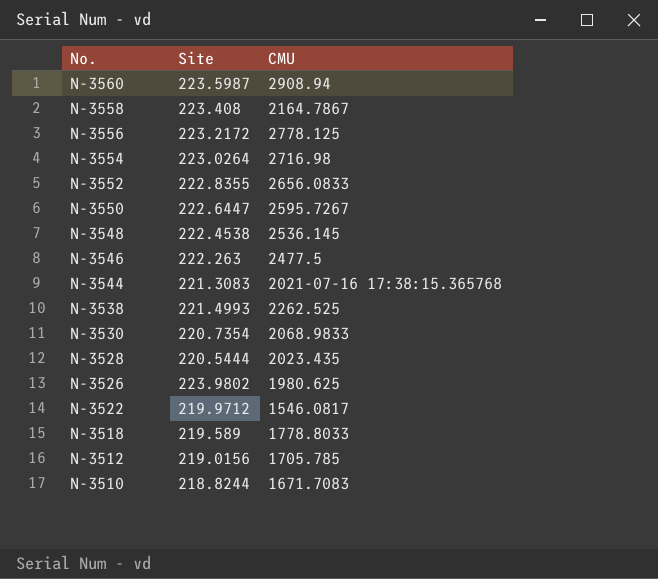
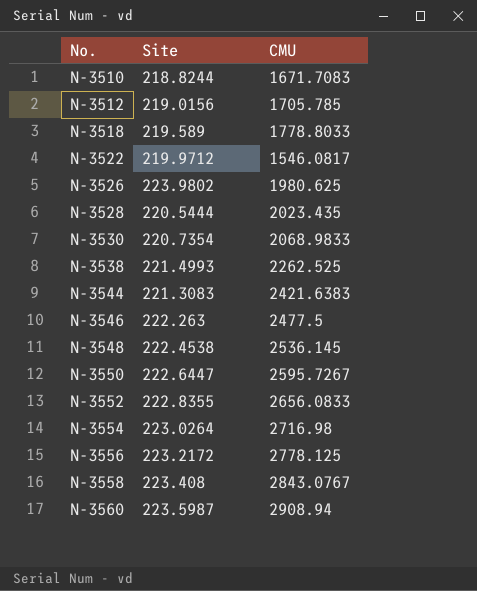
row order: No. descending -> No. ascending
N-3544 | CMU: 2021-07-16 17:38:15.365768 -> 2421.6383
N-3558 | CMU: 2164.7867 -> 2843.0767

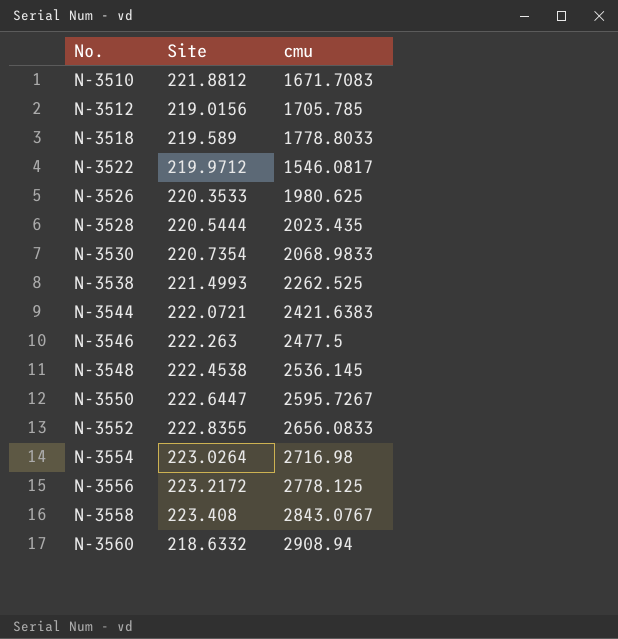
column name: CMU -> cmu
N-3510 | Site: 218.8244 -> 221.8812
N-3526 | Site: 223.9802 -> 220.3533
N-3544 | Site: 221.3083 -> 222.0721
N-3560 | Site: 223.5987 -> 218.6332

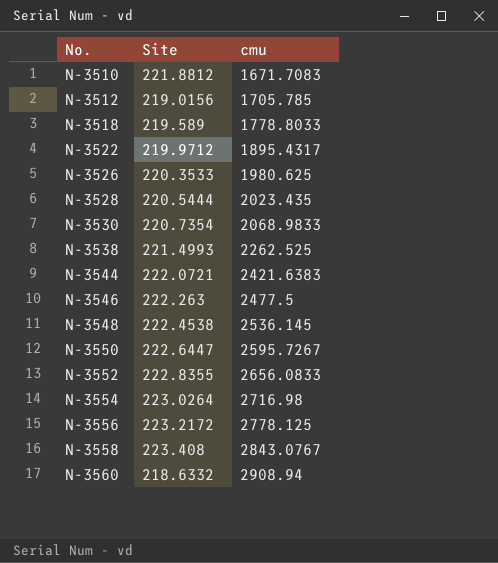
N-3522 | cmu: 1546.0817 -> 1895.4317

